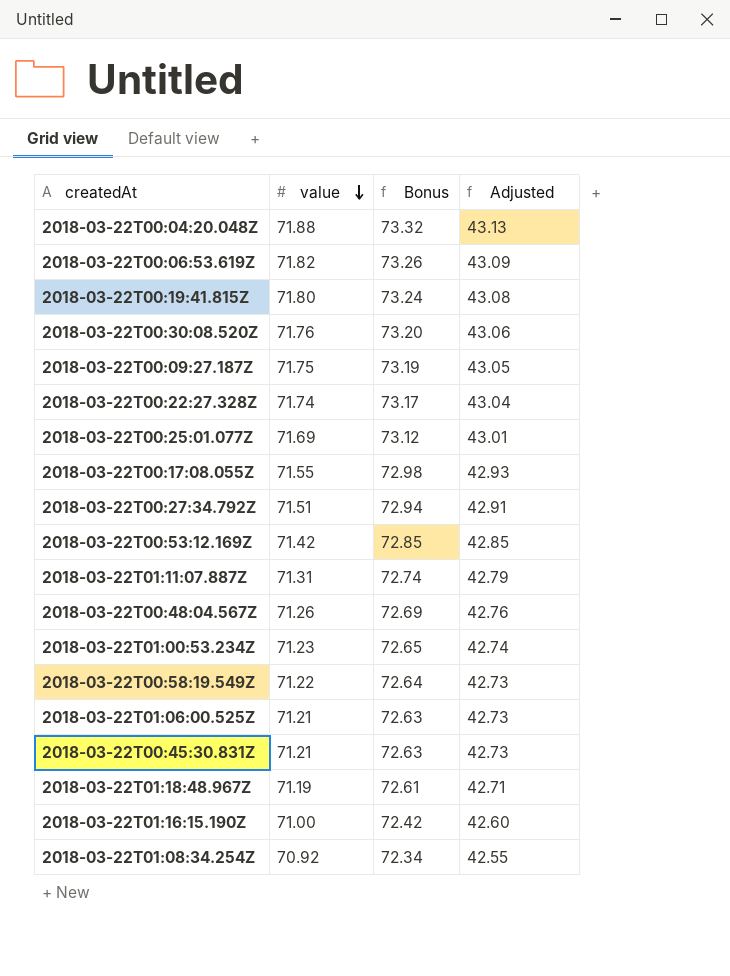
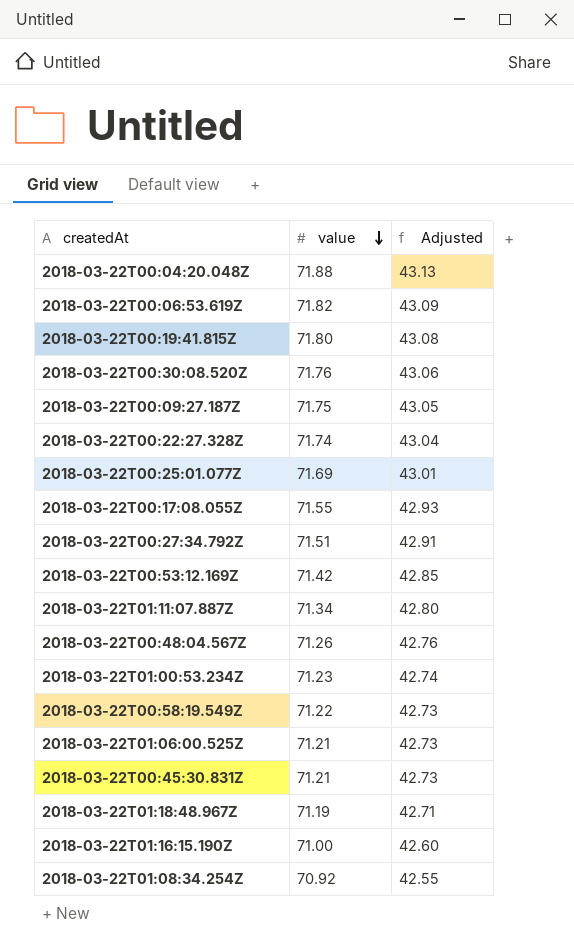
column Bonus | formula: [value] * 1.02 -> none
2018-03-22T01:11:07.887Z | value: 71.31 -> 71.34
2018-03-22T01:11:07.887Z | Adjusted: 42.79 -> 42.80

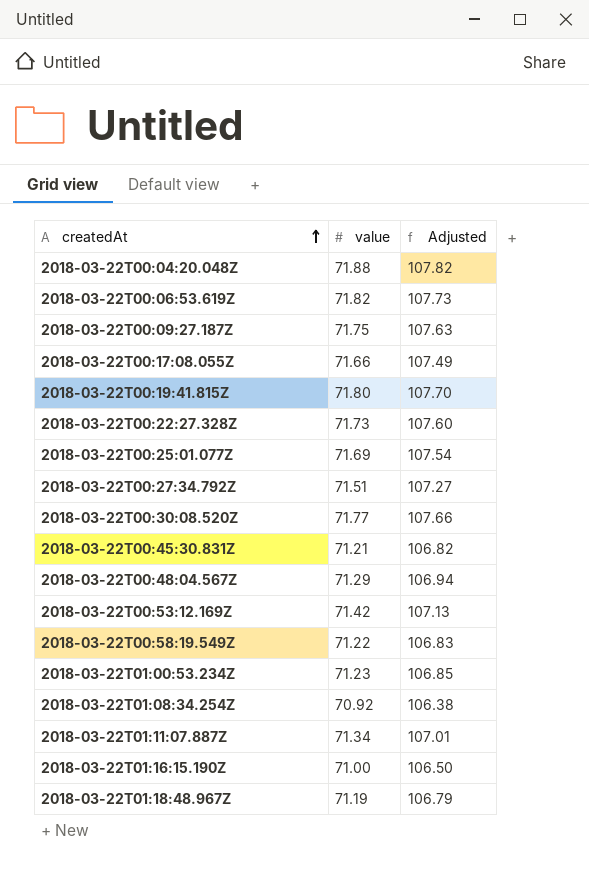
row order: value descending -> createdAt ascending
column Adjusted | formula: [value] * 0.6 -> [value] * 1.5
row 2018-03-22T01:06:00.525Z: 71.21 | 42.73 -> none
2018-03-22T00:17:08.055Z | value: 71.55 -> 71.66
2018-03-22T00:22:27.328Z | value: 71.74 -> 71.73
2018-03-22T00:30:08.520Z | value: 71.76 -> 71.77
2018-03-22T00:48:04.567Z | value: 71.26 -> 71.29

